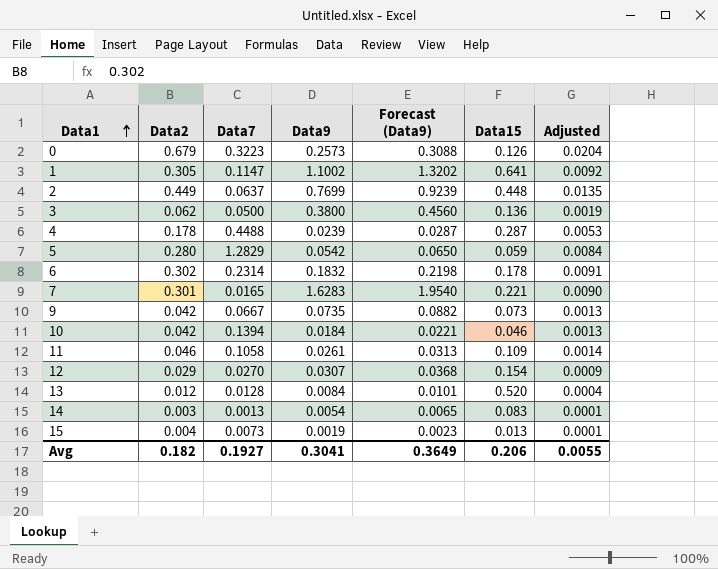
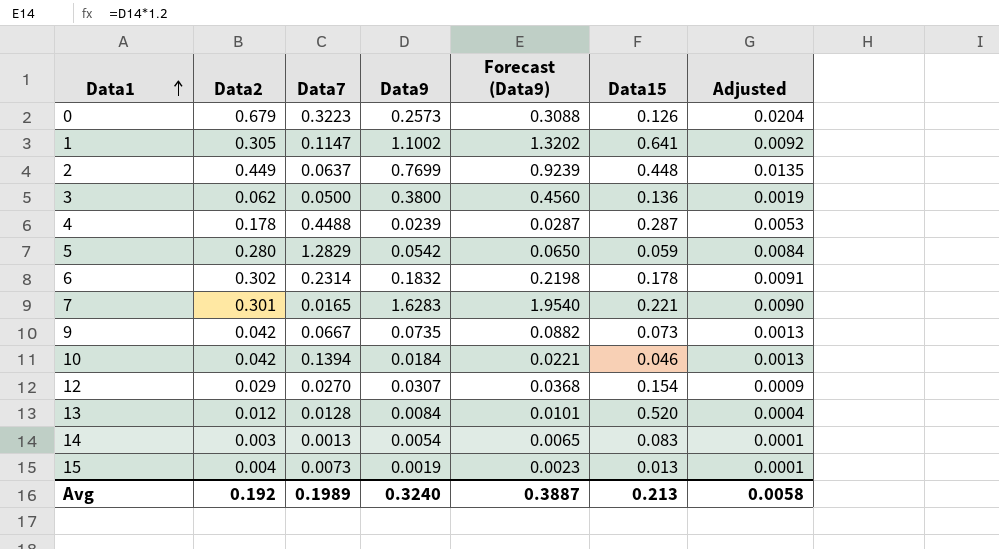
row 11: 0.046 | 0.1058 | 0.0261 | 0.0313 | 0.109 | 0.0014 -> none
Avg | Data2: 0.182 -> 0.192
Avg | Data7: 0.1927 -> 0.1989
Avg | Data9: 0.3041 -> 0.3240
Avg | Forecast (Data9): 0.3649 -> 0.3887
Avg | Data15: 0.206 -> 0.213
Avg | Adjusted: 0.0055 -> 0.0058

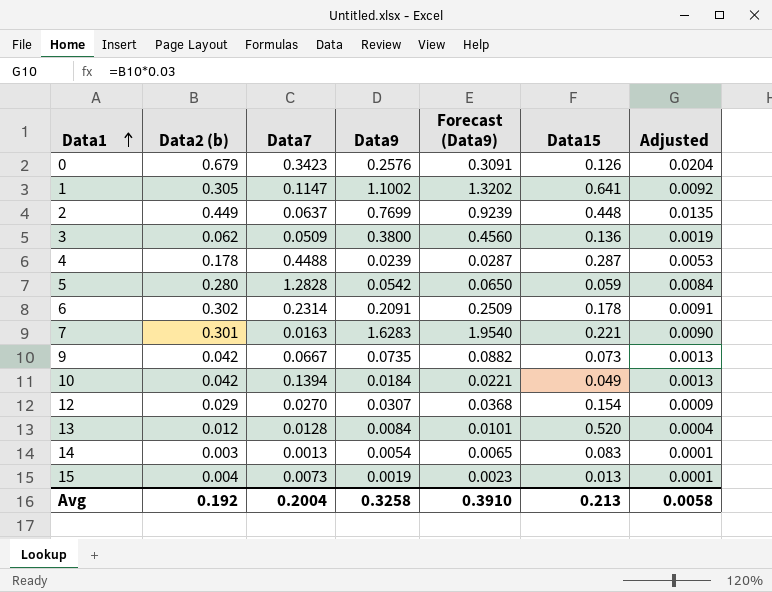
column name: Data2 -> Data2 (b)
0 | Data7: 0.3223 -> 0.3423
0 | Data9: 0.2573 -> 0.2576
0 | Forecast (Data9): 0.3088 -> 0.3091
3 | Data7: 0.0500 -> 0.0509
5 | Data7: 1.2829 -> 1.2828
6 | Data9: 0.1832 -> 0.2091
6 | Forecast (Data9): 0.2198 -> 0.2509
7 | Data7: 0.0165 -> 0.0163
10 | Data15: 0.046 -> 0.049
Avg | Data7: 0.1989 -> 0.2004
Avg | Data9: 0.3240 -> 0.3258
Avg | Forecast (Data9): 0.3887 -> 0.3910

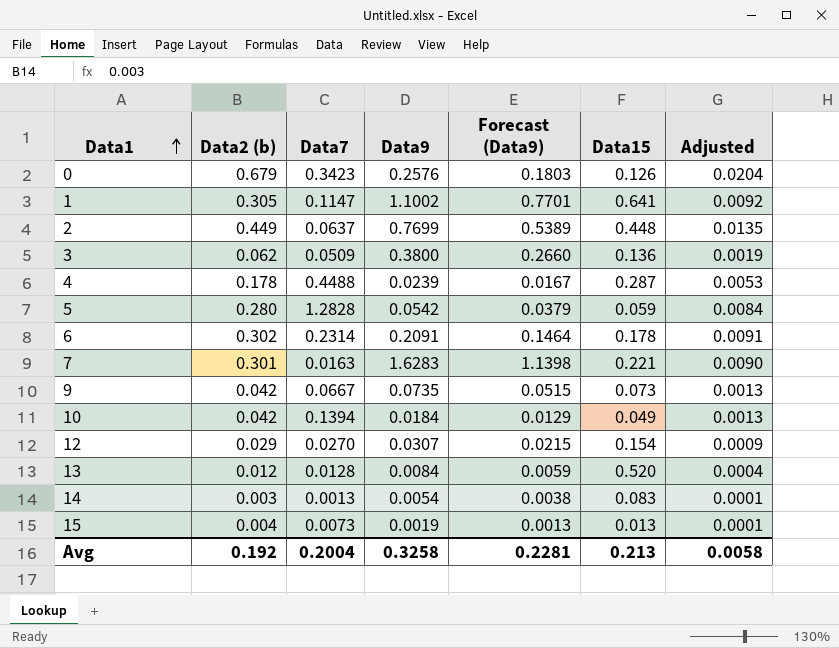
column Forecast (Data9) | formula: [Data9] * 1.2 -> [Data9] * 0.7
Avg | Forecast (Data9): 0.3910 -> 0.2281

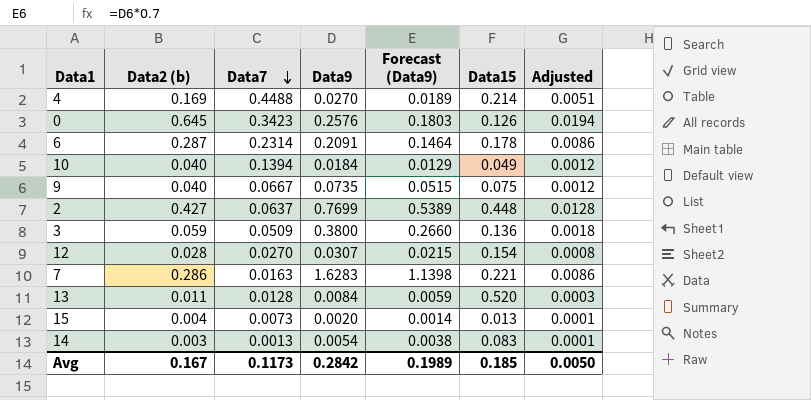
row order: Data1 ascending -> Data7 descending
row 1: 0.305 | 0.1147 | 1.1002 | 0.7701 | 0.641 | 0.0092 -> none
row 5: 0.280 | 1.2828 | 0.0542 | 0.0379 | 0.059 | 0.0084 -> none
4 | Data2 (b): 0.178 -> 0.169
4 | Data9: 0.0239 -> 0.0270
4 | Forecast (Data9): 0.0167 -> 0.0189
4 | Data15: 0.287 -> 0.214
4 | Adjusted: 0.0053 -> 0.0051
0 | Data2 (b): 0.679 -> 0.645
0 | Adjusted: 0.0204 -> 0.0194
6 | Data2 (b): 0.302 -> 0.287
6 | Adjusted: 0.0091 -> 0.0086
10 | Data2 (b): 0.042 -> 0.040
10 | Adjusted: 0.0013 -> 0.0012
9 | Data2 (b): 0.042 -> 0.040
9 | Data15: 0.073 -> 0.075
9 | Adjusted: 0.0013 -> 0.0012
2 | Data2 (b): 0.449 -> 0.427
2 | Adjusted: 0.0135 -> 0.0128
3 | Data2 (b): 0.062 -> 0.059
3 | Adjusted: 0.0019 -> 0.0018
12 | Data2 (b): 0.029 -> 0.028
12 | Adjusted: 0.0009 -> 0.0008
7 | Data2 (b): 0.301 -> 0.286
7 | Adjusted: 0.0090 -> 0.0086
13 | Data2 (b): 0.012 -> 0.011
13 | Adjusted: 0.0004 -> 0.0003
15 | Data9: 0.0019 -> 0.0020
15 | Forecast (Data9): 0.0013 -> 0.0014
Avg | Data2 (b): 0.192 -> 0.167
Avg | Data7: 0.2004 -> 0.1173
Avg | Data9: 0.3258 -> 0.2842
Avg | Forecast (Data9): 0.2281 -> 0.1989
Avg | Data15: 0.213 -> 0.185
Avg | Adjusted: 0.0058 -> 0.0050

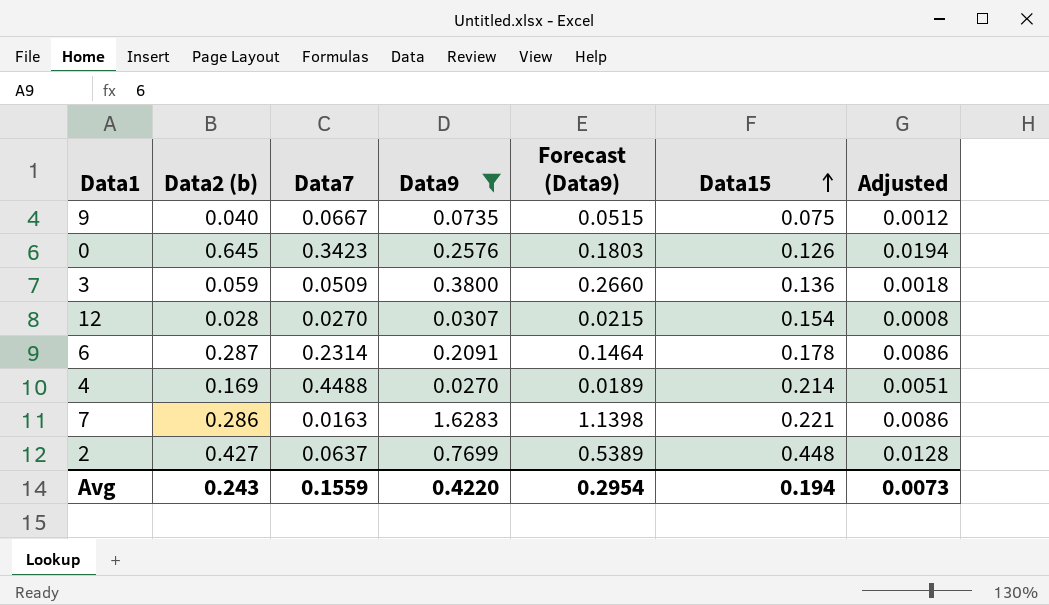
filter: none -> Data9 >= 0.0270
row order: Data7 descending -> Data15 ascending
Avg | Data2 (b): 0.167 -> 0.243
Avg | Data7: 0.1173 -> 0.1559
Avg | Data9: 0.2842 -> 0.4220
Avg | Forecast (Data9): 0.1989 -> 0.2954
Avg | Data15: 0.185 -> 0.194
Avg | Adjusted: 0.0050 -> 0.0073

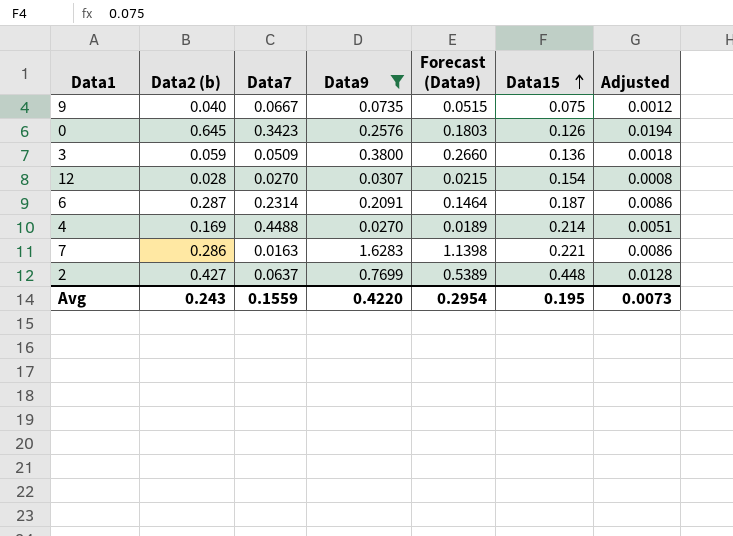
6 | Data15: 0.178 -> 0.187
Avg | Data15: 0.194 -> 0.195

